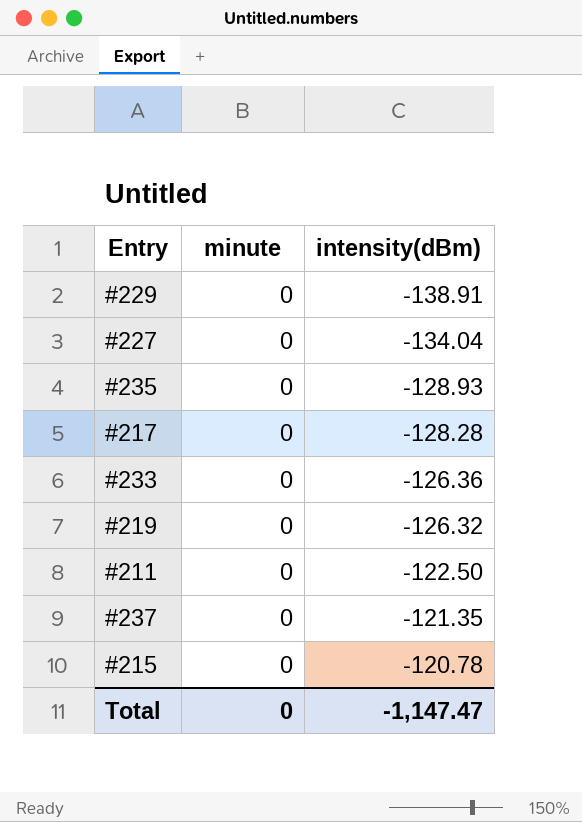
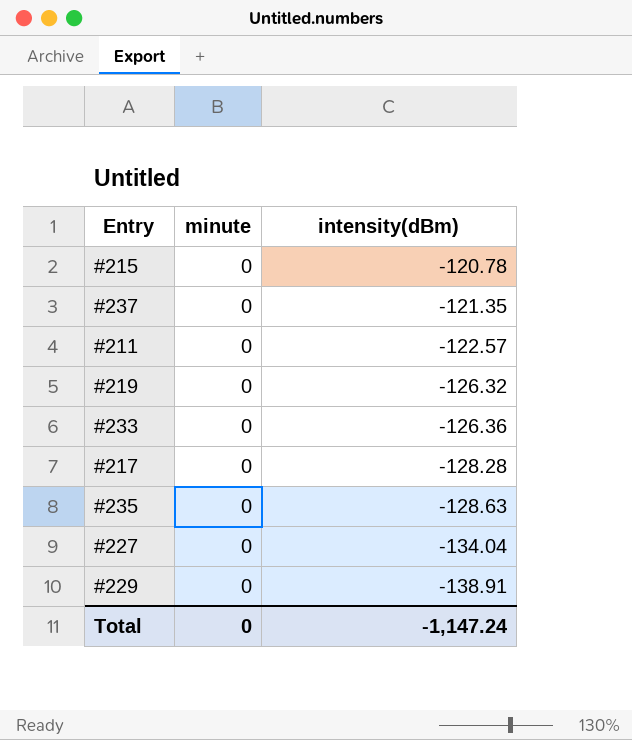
row order: intensity(dBm) ascending -> intensity(dBm) descending
#211 | intensity(dBm): -122.50 -> -122.57
#235 | intensity(dBm): -128.93 -> -128.63
Total | intensity(dBm): -1,147.47 -> -1,147.24

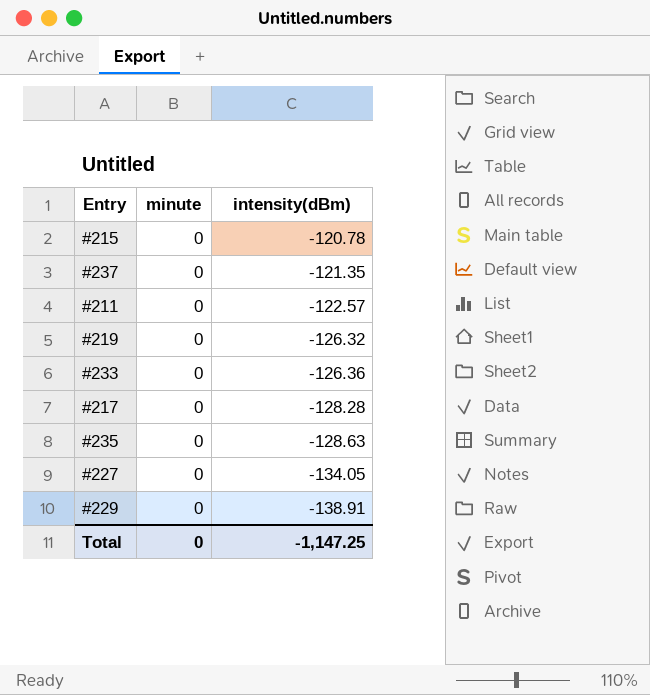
#227 | intensity(dBm): -134.04 -> -134.05
Total | intensity(dBm): -1,147.24 -> -1,147.25

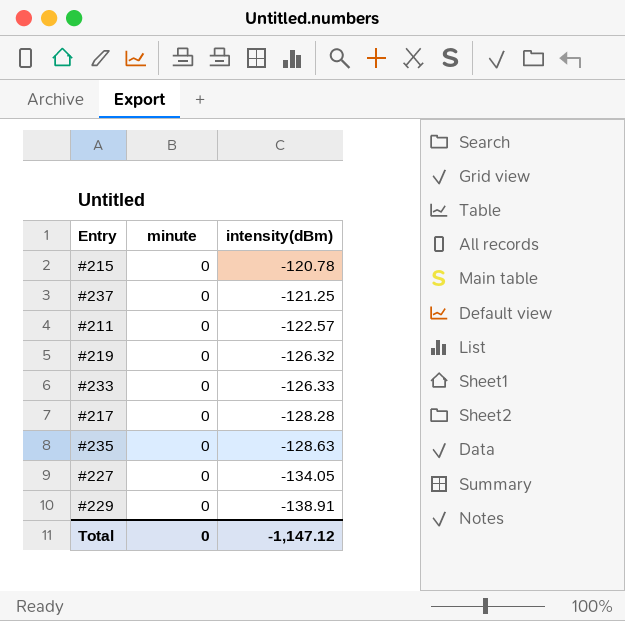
#237 | intensity(dBm): -121.35 -> -121.25
#233 | intensity(dBm): -126.36 -> -126.33
Total | intensity(dBm): -1,147.25 -> -1,147.12

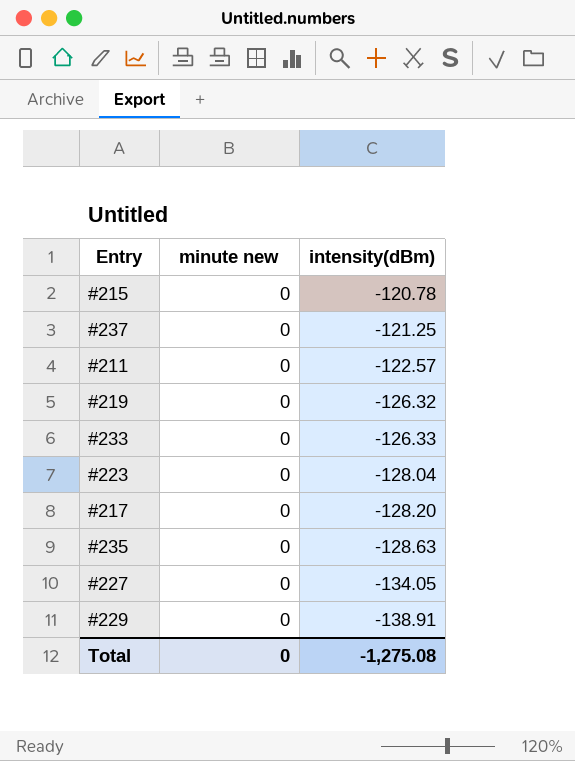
column name: minute -> minute new
row #223: none -> 0 | -128.04
#217 | intensity(dBm): -128.28 -> -128.20
Total | intensity(dBm): -1,147.12 -> -1,275.08

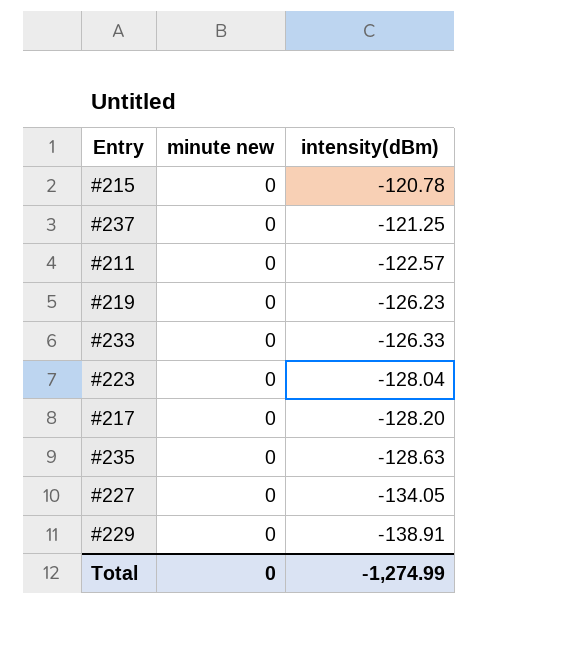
#219 | intensity(dBm): -126.32 -> -126.23
Total | intensity(dBm): -1,275.08 -> -1,274.99

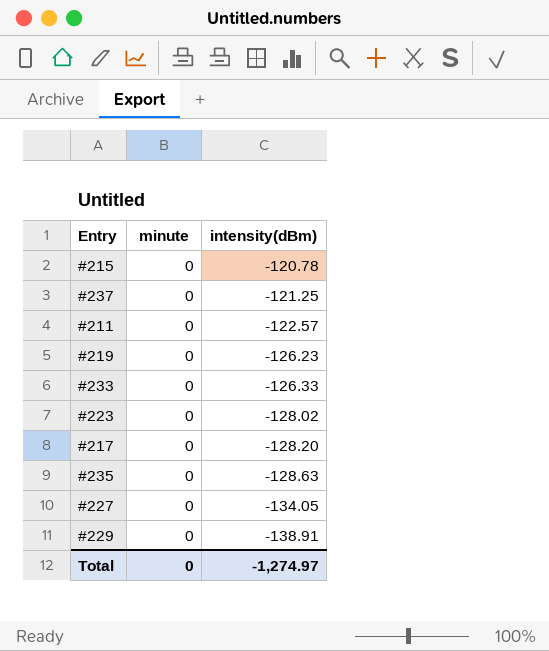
column name: minute new -> minute
#223 | intensity(dBm): -128.04 -> -128.02
Total | intensity(dBm): -1,274.99 -> -1,274.97

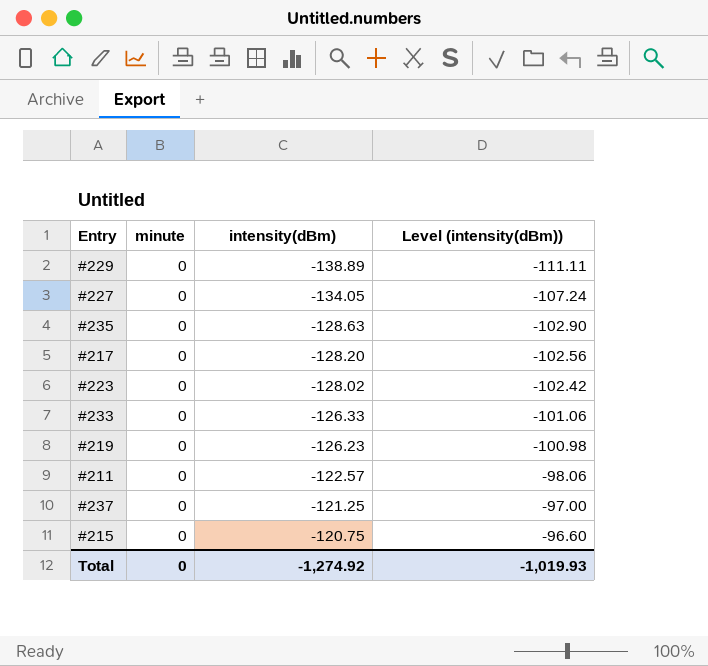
row order: intensity(dBm) descending -> intensity(dBm) ascending
column Level (intensity(dBm)) | formula: none -> [intensity(dBm)] * 0.8
#229 | intensity(dBm): -138.91 -> -138.89
#215 | intensity(dBm): -120.78 -> -120.75
Total | intensity(dBm): -1,274.97 -> -1,274.92

